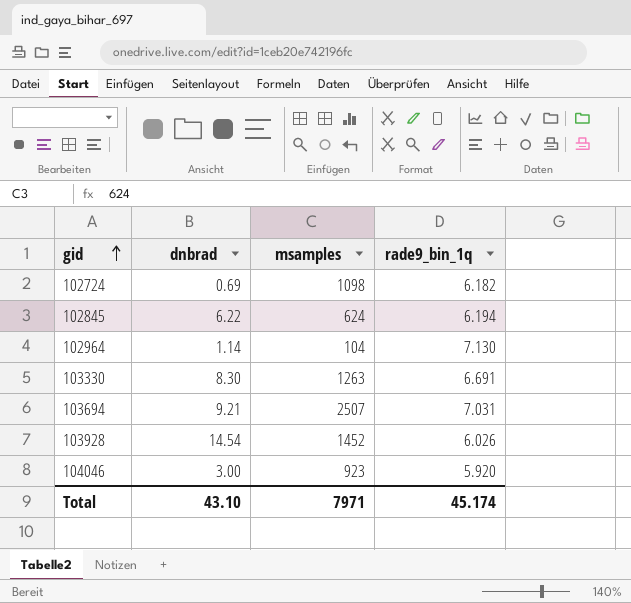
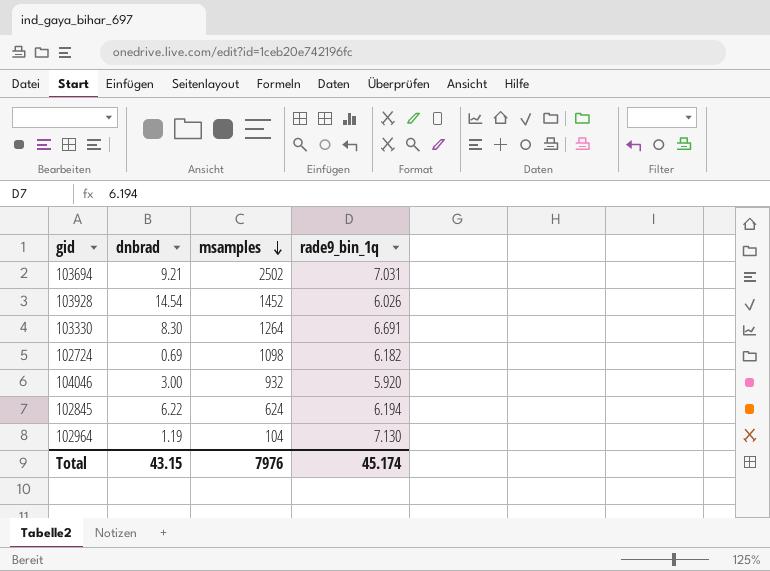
row order: gid ascending -> msamples descending
103694 | msamples: 2507 -> 2502
103330 | msamples: 1263 -> 1264
104046 | msamples: 923 -> 932
102964 | dnbrad: 1.14 -> 1.19
Total | dnbrad: 43.10 -> 43.15
Total | msamples: 7971 -> 7976

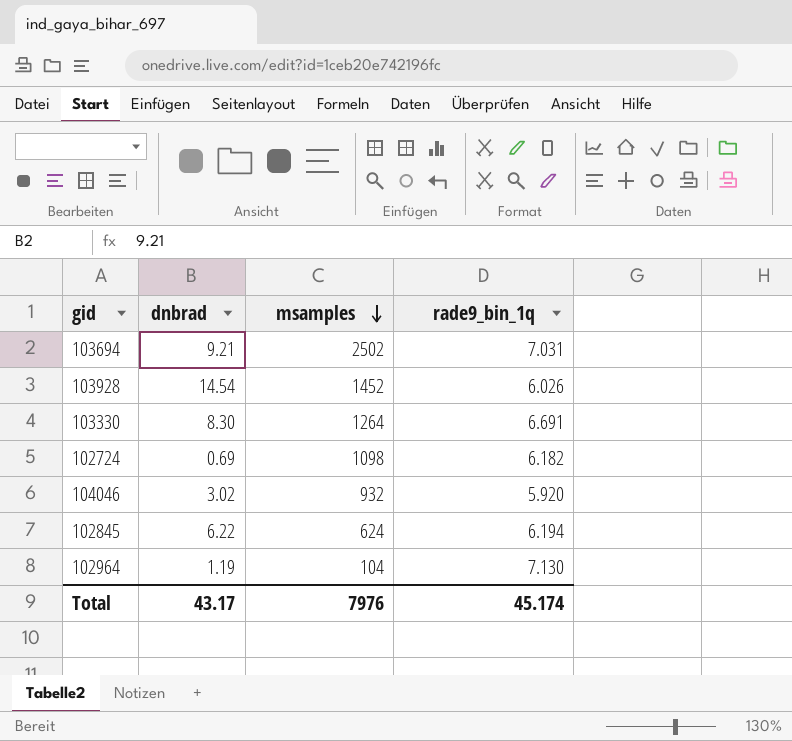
104046 | dnbrad: 3.00 -> 3.02
Total | dnbrad: 43.15 -> 43.17

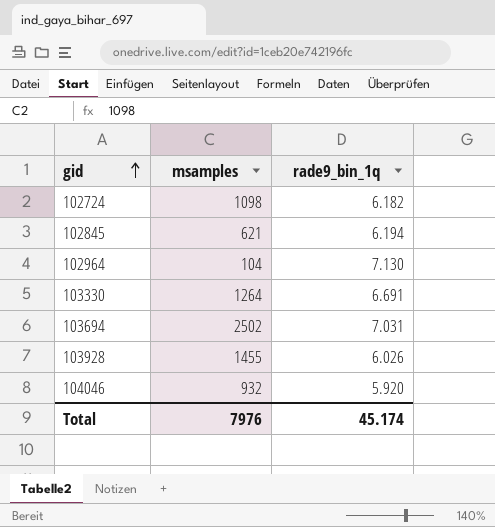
row order: msamples descending -> gid ascending
column dnbrad | position: 2 -> none
102845 | msamples: 624 -> 621
103928 | msamples: 1452 -> 1455

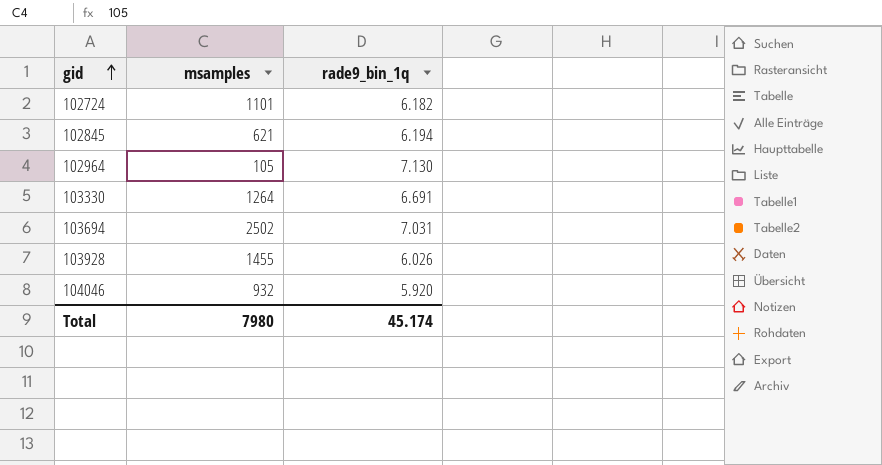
102724 | msamples: 1098 -> 1101
102964 | msamples: 104 -> 105
Total | msamples: 7976 -> 7980

